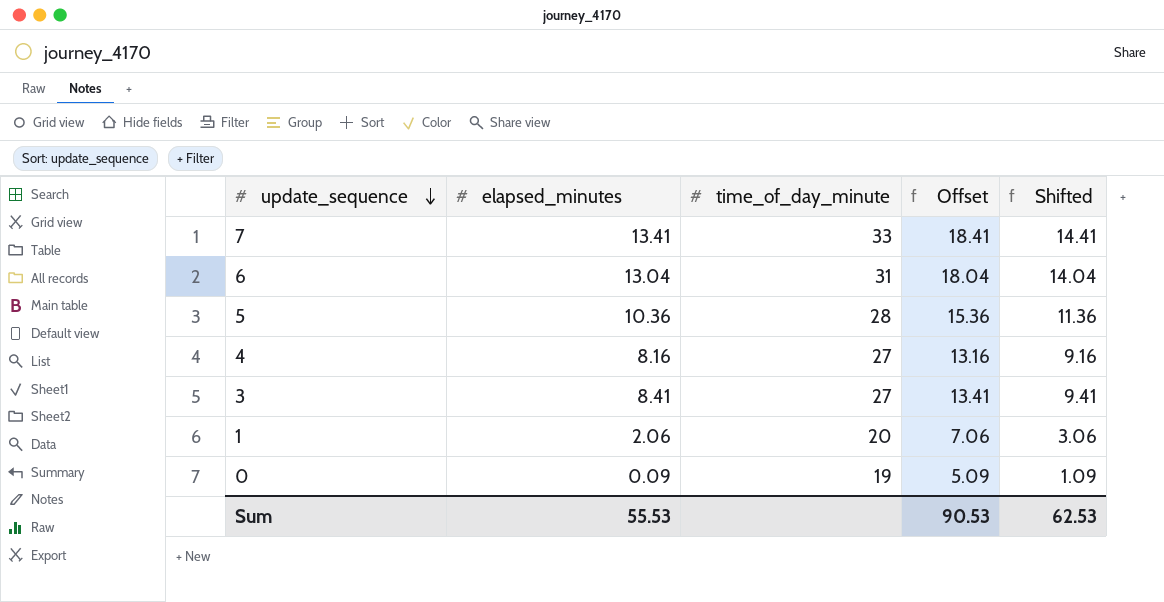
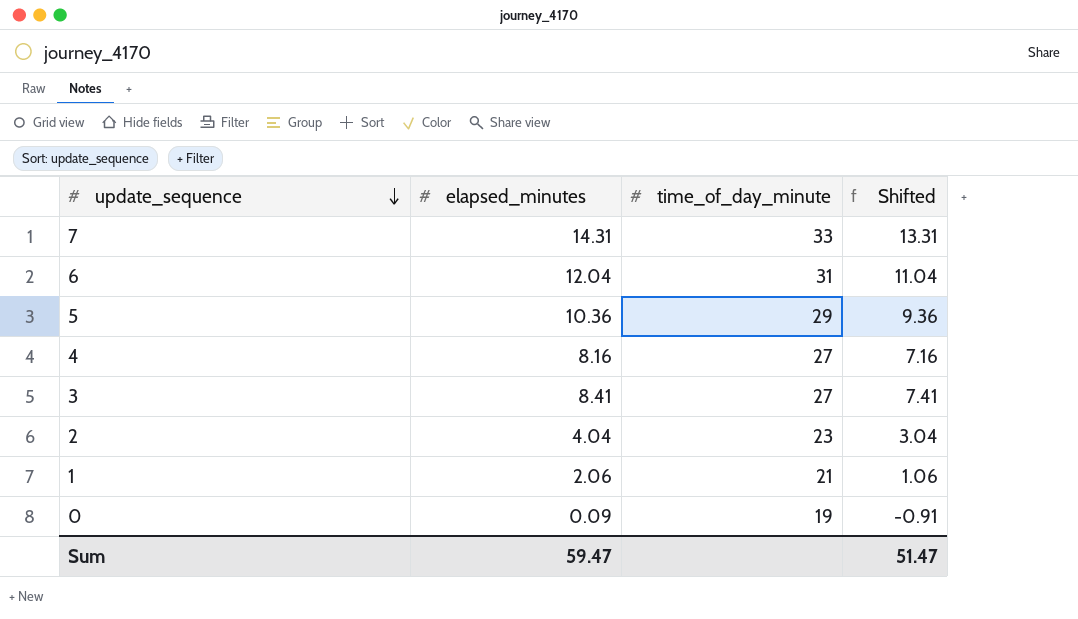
column Offset | formula: [elapsed_minutes] + 5 -> none
column Shifted | formula: [elapsed_minutes] + 1 -> [elapsed_minutes] - 1
7 | elapsed_minutes: 13.41 -> 14.31
6 | elapsed_minutes: 13.04 -> 12.04
5 | time_of_day_minute: 28 -> 29
row 2: none -> 4.04 | 23 | 3.04
1 | time_of_day_minute: 20 -> 21
Sum | elapsed_minutes: 55.53 -> 59.47
Sum | Shifted: 62.53 -> 51.47

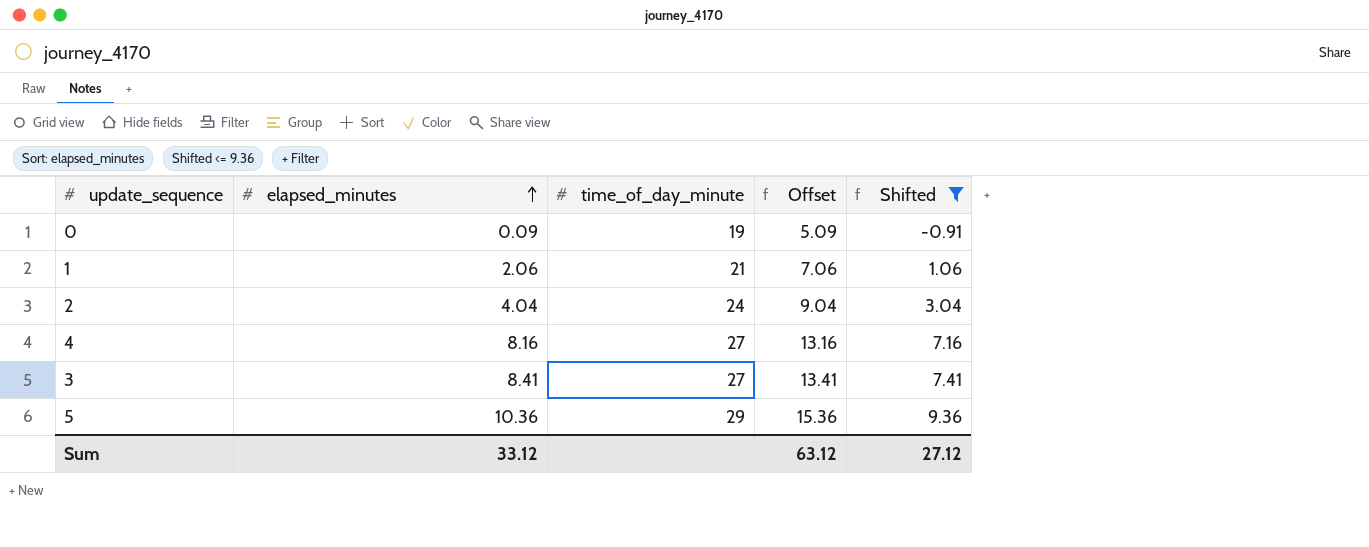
filter: none -> Shifted <= 9.36
row order: update_sequence descending -> elapsed_minutes ascending
column Offset | formula: none -> [elapsed_minutes] + 5
2 | time_of_day_minute: 23 -> 24
Sum | elapsed_minutes: 59.47 -> 33.12
Sum | Shifted: 51.47 -> 27.12

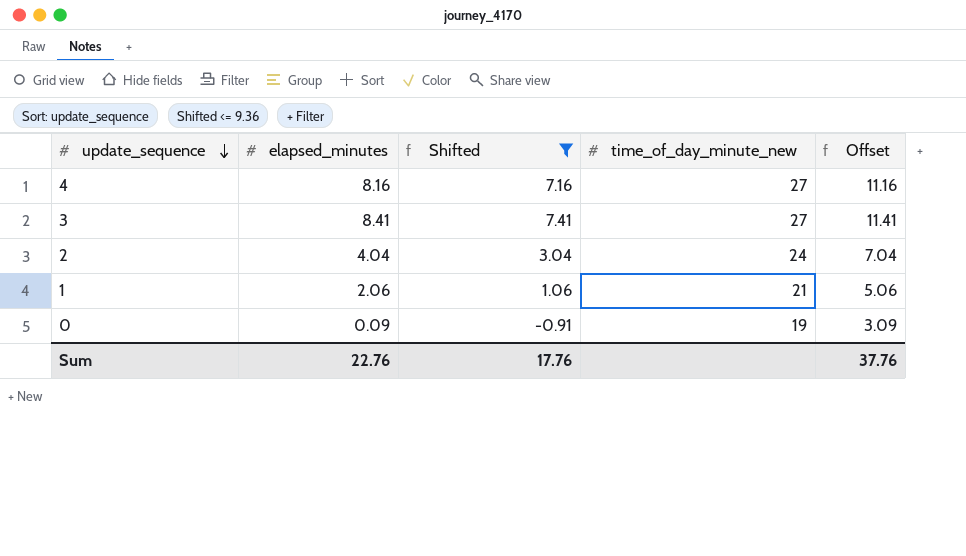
row order: elapsed_minutes ascending -> update_sequence descending
column Shifted | position: 5 -> 3
column name: time_of_day_minute -> time_of_day_minute_new
column Offset | formula: [elapsed_minutes] + 5 -> [elapsed_minutes] + 3
row 5: 10.36 | 29 | 15.36 | 9.36 -> none
Sum | elapsed_minutes: 33.12 -> 22.76
Sum | Shifted: 27.12 -> 17.76
Sum | Offset: 63.12 -> 37.76

